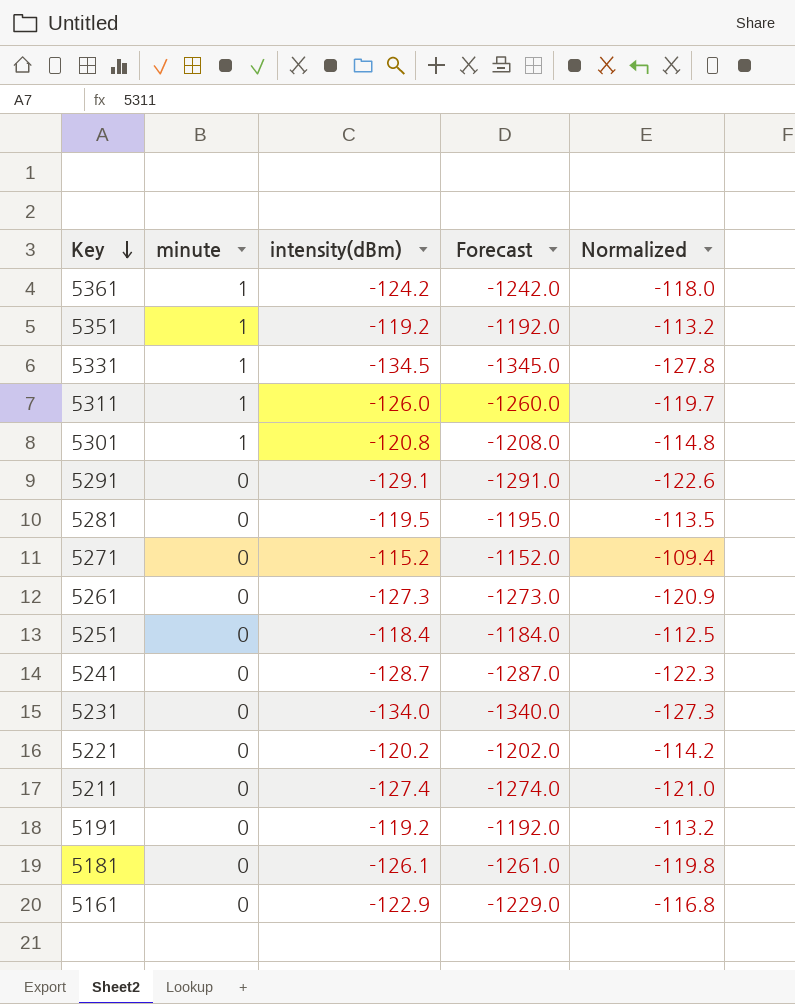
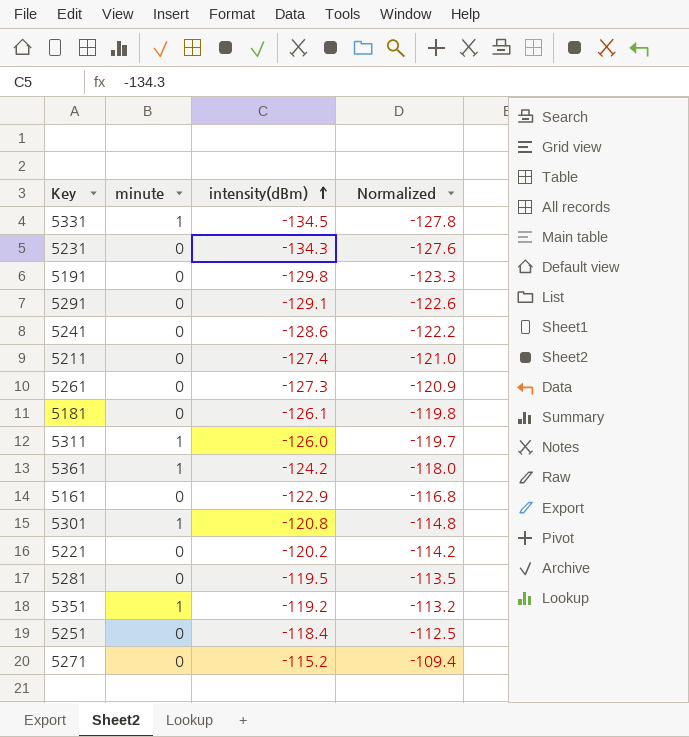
row order: Key descending -> intensity(dBm) ascending
column Forecast | formula: [intensity(dBm)] * 10 -> none
5231 | intensity(dBm): -134.0 -> -134.3
5231 | Normalized: -127.3 -> -127.6
5191 | intensity(dBm): -119.2 -> -129.8
5191 | Normalized: -113.2 -> -123.3
5241 | intensity(dBm): -128.7 -> -128.6
5241 | Normalized: -122.3 -> -122.2

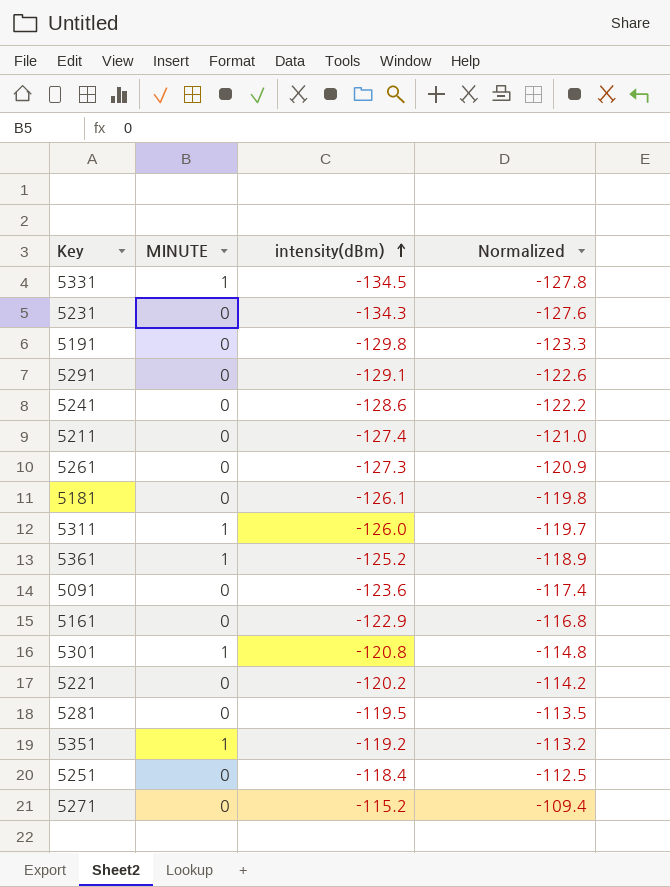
column name: minute -> MINUTE
5361 | intensity(dBm): -124.2 -> -125.2
5361 | Normalized: -118.0 -> -118.9
row 5091: none -> 0 | -123.6 | -117.4

